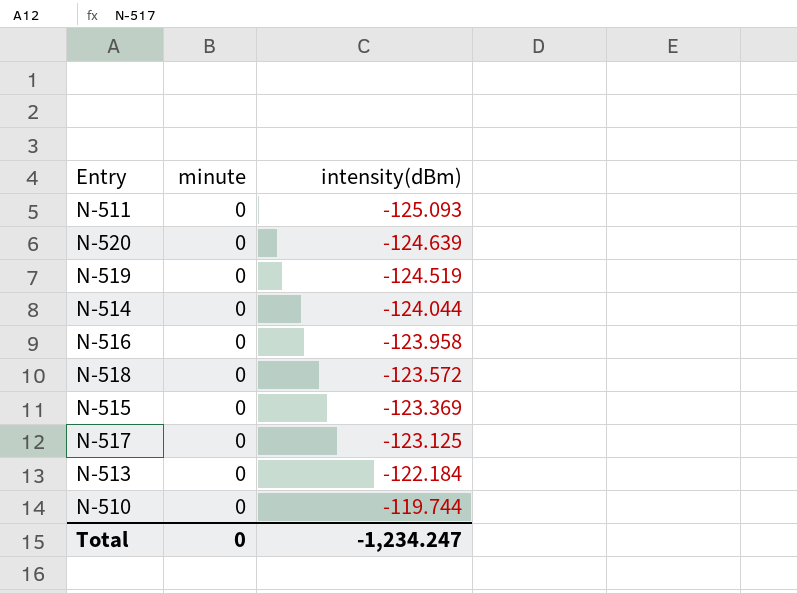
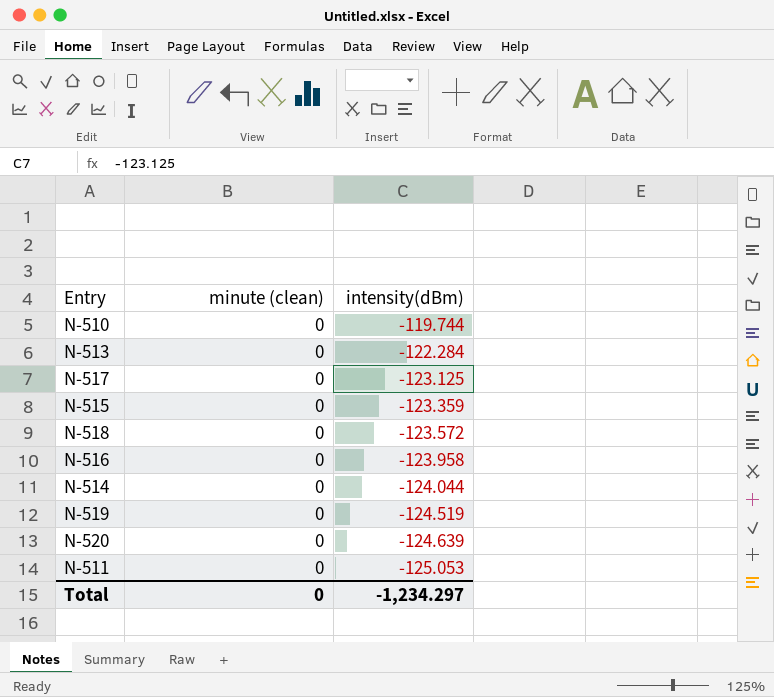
row order: intensity(dBm) ascending -> intensity(dBm) descending
column name: minute -> minute (clean)
N-513 | intensity(dBm): -122.184 -> -122.284
N-515 | intensity(dBm): -123.369 -> -123.359
N-511 | intensity(dBm): -125.093 -> -125.053
Total | intensity(dBm): -1,234.247 -> -1,234.297

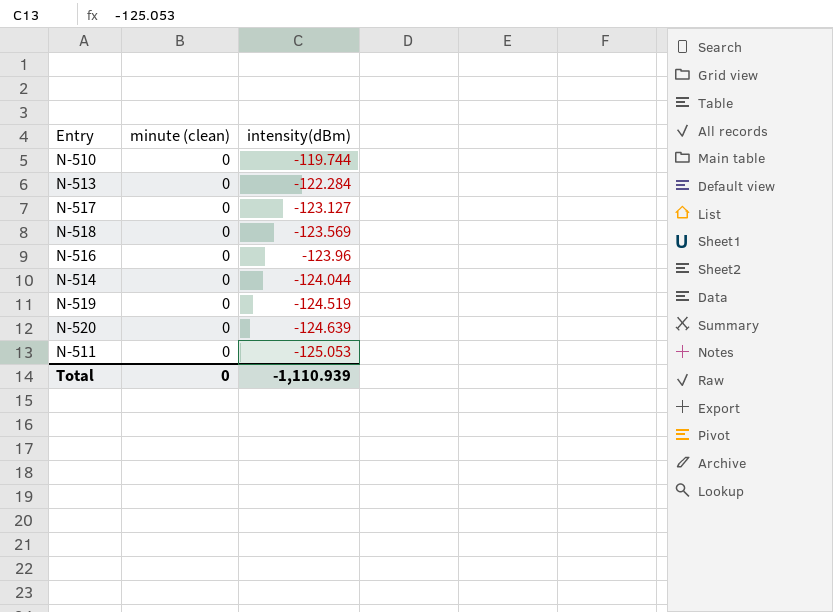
row N-515: 0 | -123.359 -> none
N-517 | intensity(dBm): -123.125 -> -123.127
N-518 | intensity(dBm): -123.572 -> -123.569
N-516 | intensity(dBm): -123.958 -> -123.96
Total | intensity(dBm): -1,234.297 -> -1,110.939

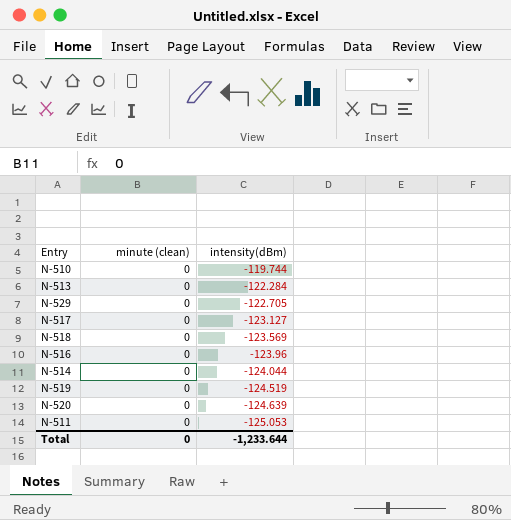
row N-529: none -> 0 | -122.705
Total | intensity(dBm): -1,110.939 -> -1,233.644

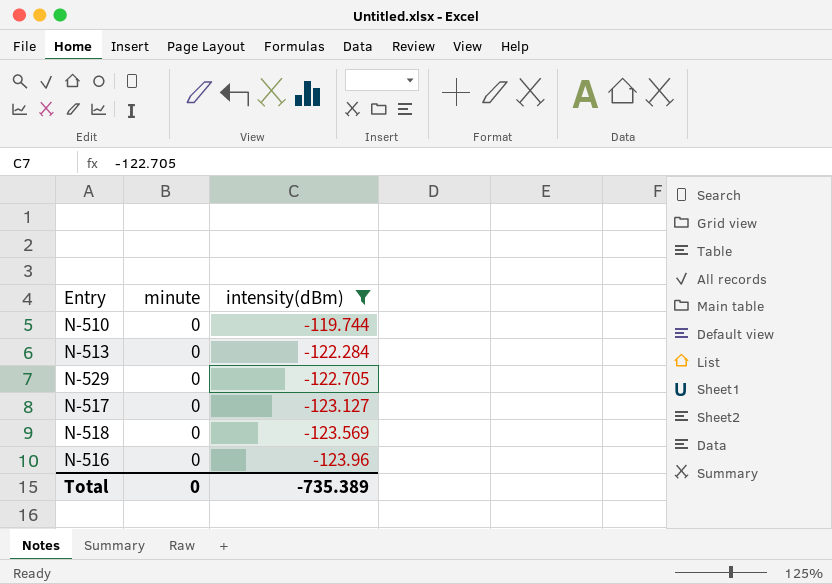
filter: none -> intensity(dBm) >= -123.96
column name: minute (clean) -> minute
Total | intensity(dBm): -1,233.644 -> -735.389

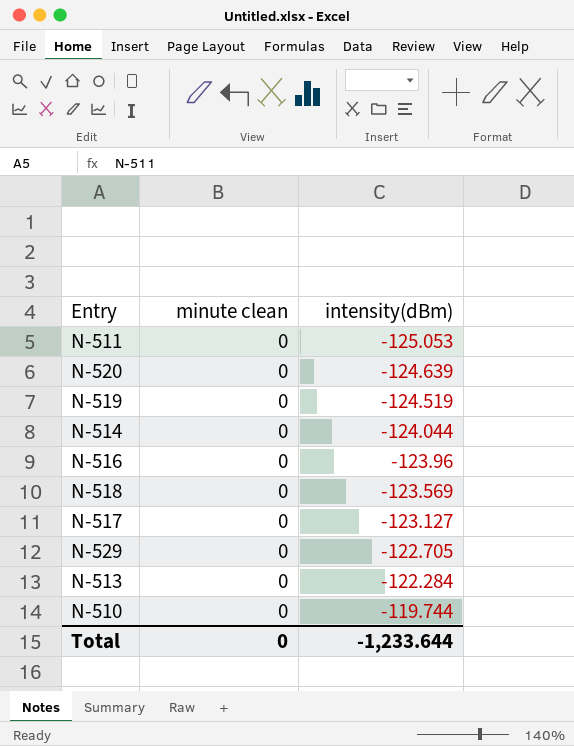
filter: intensity(dBm) >= -123.96 -> none
row order: intensity(dBm) descending -> intensity(dBm) ascending
column name: minute -> minute clean
Total | intensity(dBm): -735.389 -> -1,233.644

